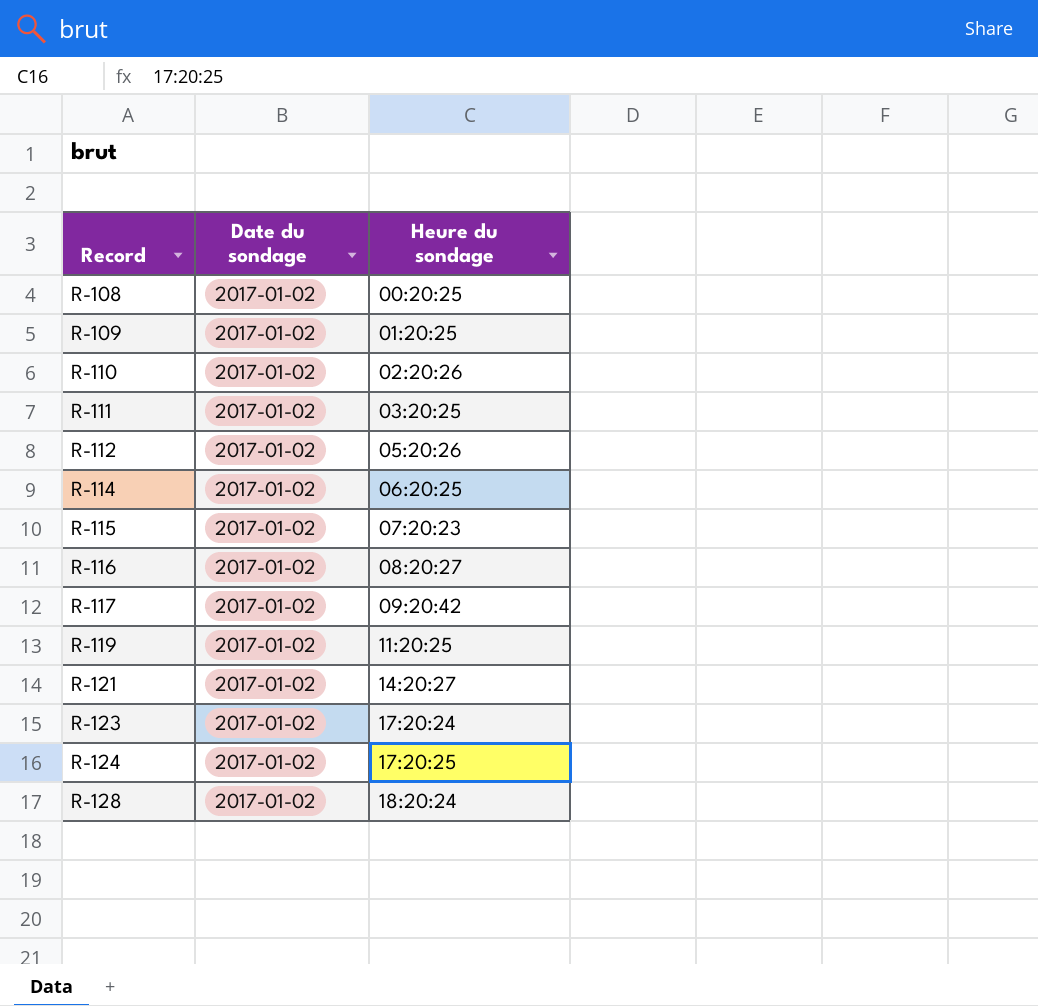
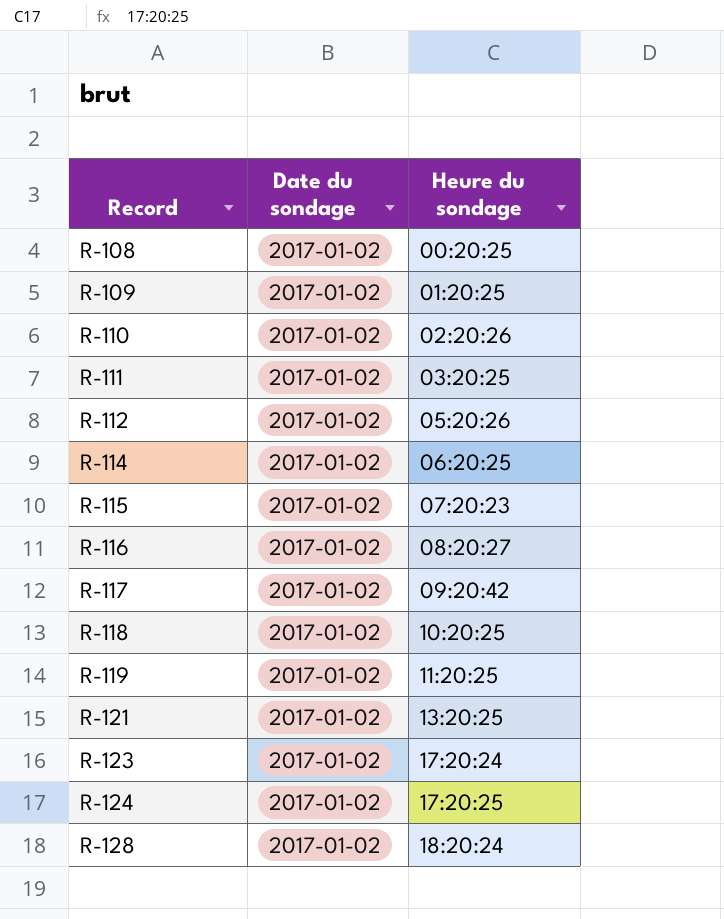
row R-118: none -> 2017-01-02 | 10:20:25
R-121 | Heure du sondage: 14:20:27 -> 13:20:25

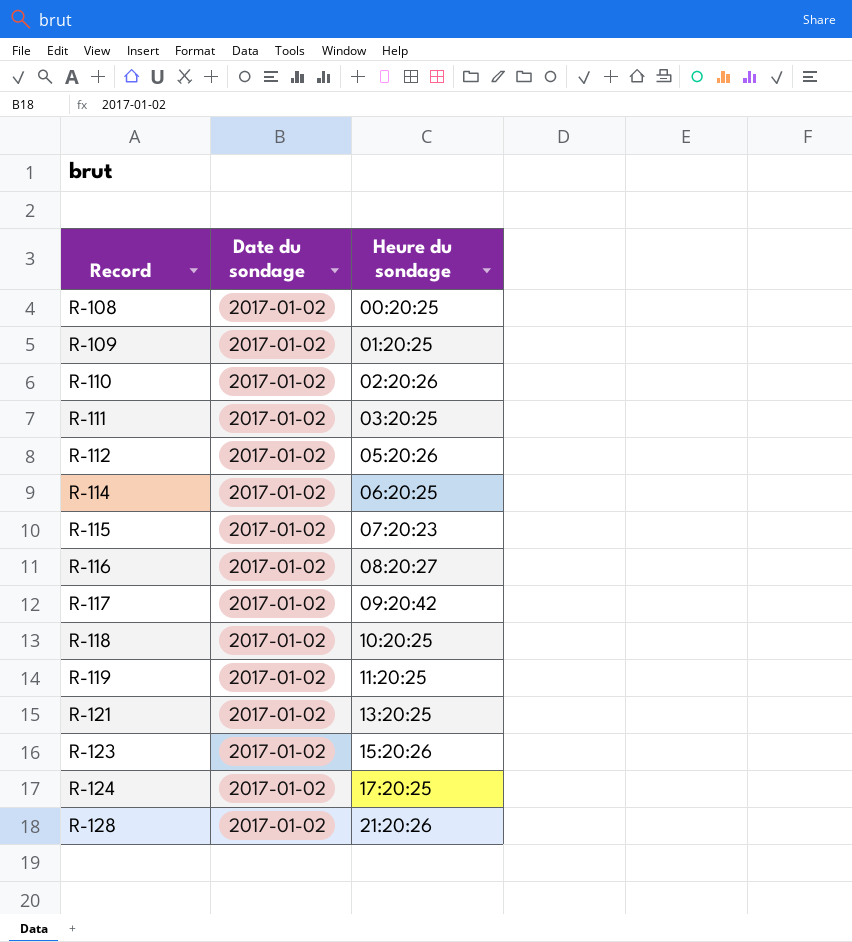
R-123 | Heure du sondage: 17:20:24 -> 15:20:26
R-128 | Heure du sondage: 18:20:24 -> 21:20:26

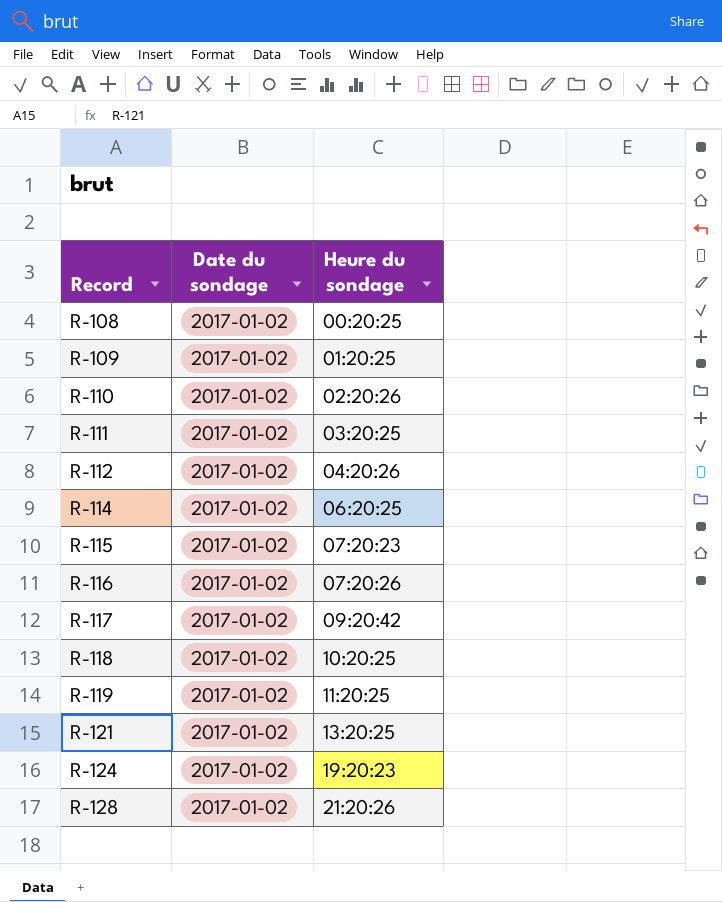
row R-123: 2017-01-02 | 15:20:26 -> none
R-112 | Heure du sondage: 05:20:26 -> 04:20:26
R-116 | Heure du sondage: 08:20:27 -> 07:20:26
R-124 | Heure du sondage: 17:20:25 -> 19:20:23

